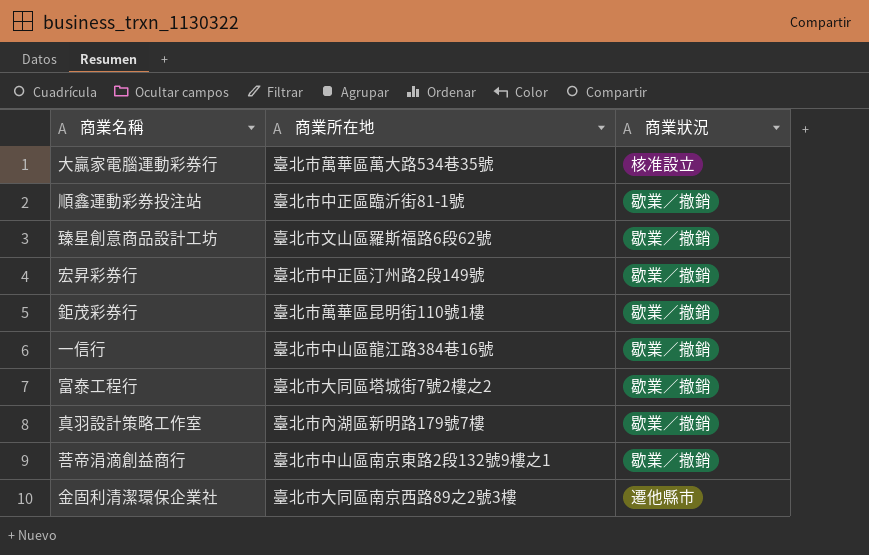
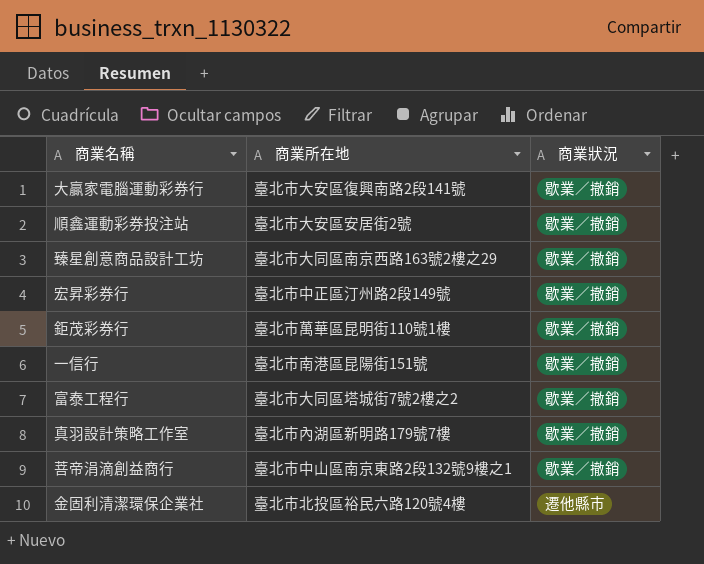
大贏家電腦運動彩券行 | 商業所在地: 臺北市萬華區萬大路534巷35號 -> 臺北市大安區復興南路2段141號
大贏家電腦運動彩券行 | 商業狀況: 核准設立 -> 歇業／撤銷
順鑫運動彩券投注站 | 商業所在地: 臺北市中正區臨沂街81-1號 -> 臺北市大安區安居街2號
臻星創意商品設計工坊 | 商業所在地: 臺北市文山區羅斯福路6段62號 -> 臺北市大同區南京西路163號2樓之29
一信行 | 商業所在地: 臺北市中山區龍江路384巷16號 -> 臺北市南港區昆陽街151號
金固利清潔環保企業社 | 商業所在地: 臺北市大同區南京西路89之2號3樓 -> 臺北市北投區裕民六路120號4樓

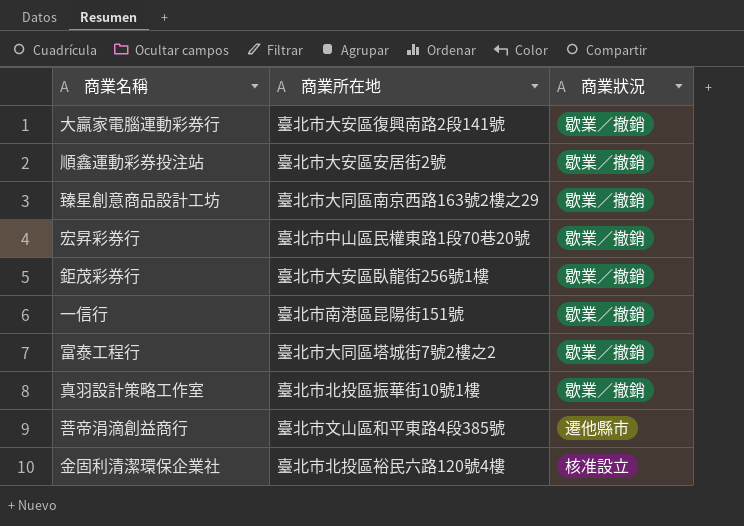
宏昇彩券行 | 商業所在地: 臺北市中正區汀州路2段149號 -> 臺北市中山區民權東路1段70巷20號
鉅茂彩券行 | 商業所在地: 臺北市萬華區昆明街110號1樓 -> 臺北市大安區臥龍街256號1樓
真羽設計策略工作室 | 商業所在地: 臺北市內湖區新明路179號7樓 -> 臺北市北投區振華街10號1樓
菩帝涓滴創益商行 | 商業所在地: 臺北市中山區南京東路2段132號9樓之1 -> 臺北市文山區和平東路4段385號
菩帝涓滴創益商行 | 商業狀況: 歇業／撤銷 -> 遷他縣市
金固利清潔環保企業社 | 商業狀況: 遷他縣市 -> 核准設立

